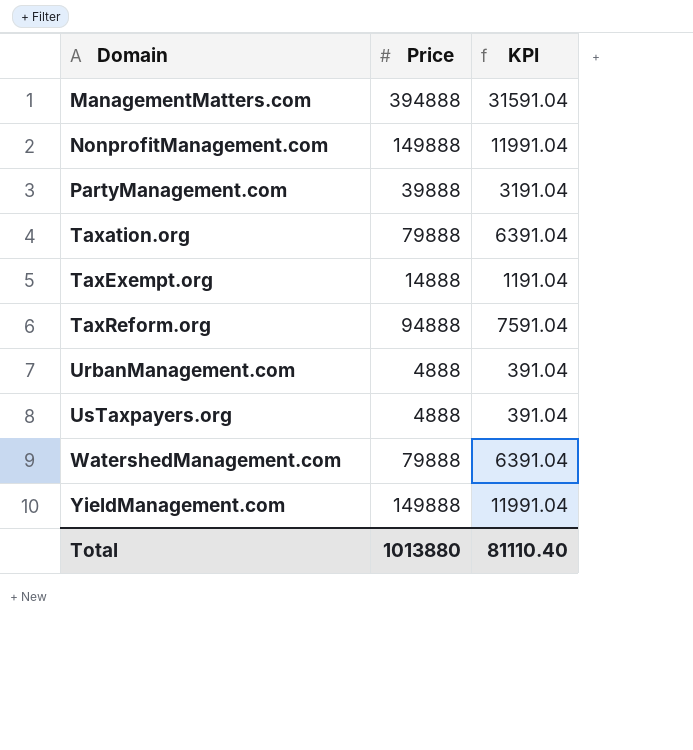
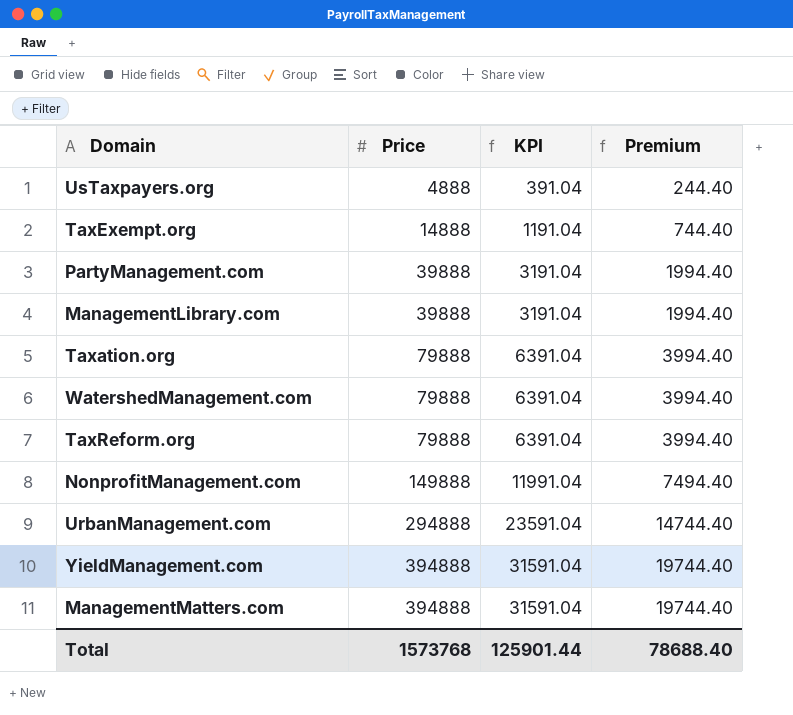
row order: Domain ascending -> Price ascending
column Premium | formula: none -> [Price] * 0.05
row ManagementLibrary.com: none -> 39888 | 3191.04 | 1994.40
TaxReform.org | Price: 94888 -> 79888
TaxReform.org | KPI: 7591.04 -> 6391.04
UrbanManagement.com | Price: 4888 -> 294888
UrbanManagement.com | KPI: 391.04 -> 23591.04
YieldManagement.com | Price: 149888 -> 394888
YieldManagement.com | KPI: 11991.04 -> 31591.04
Total | Price: 1013880 -> 1573768
Total | KPI: 81110.40 -> 125901.44

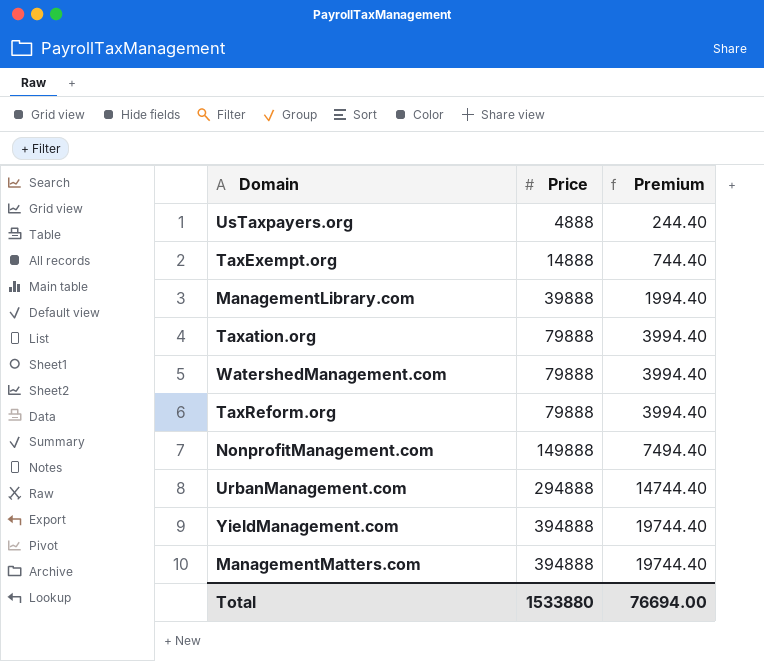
column KPI | formula: [Price] * 0.08 -> none
row PartyManagement.com: 39888 | 3191.04 | 1994.40 -> none
Total | Price: 1573768 -> 1533880
Total | Premium: 78688.40 -> 76694.00

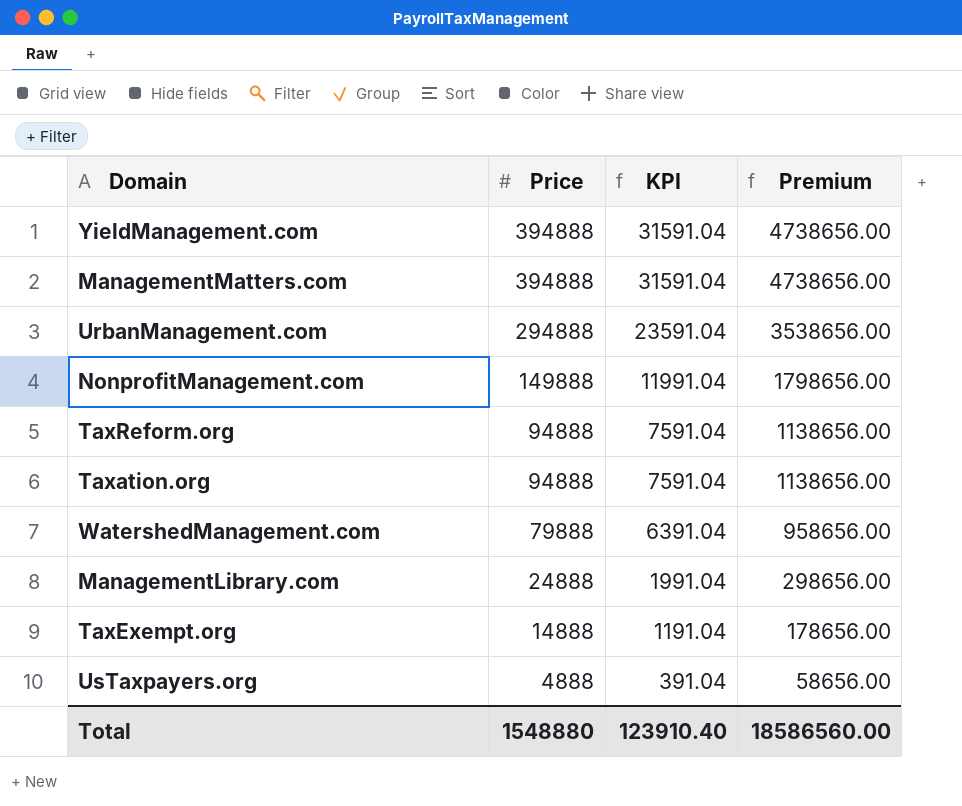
row order: Price ascending -> Price descending
column KPI | formula: none -> [Price] * 0.08
column Premium | formula: [Price] * 0.05 -> [Price] * 12
TaxReform.org | Price: 79888 -> 94888
Taxation.org | Price: 79888 -> 94888
ManagementLibrary.com | Price: 39888 -> 24888
Total | Price: 1533880 -> 1548880
Total | Premium: 76694.00 -> 18586560.00

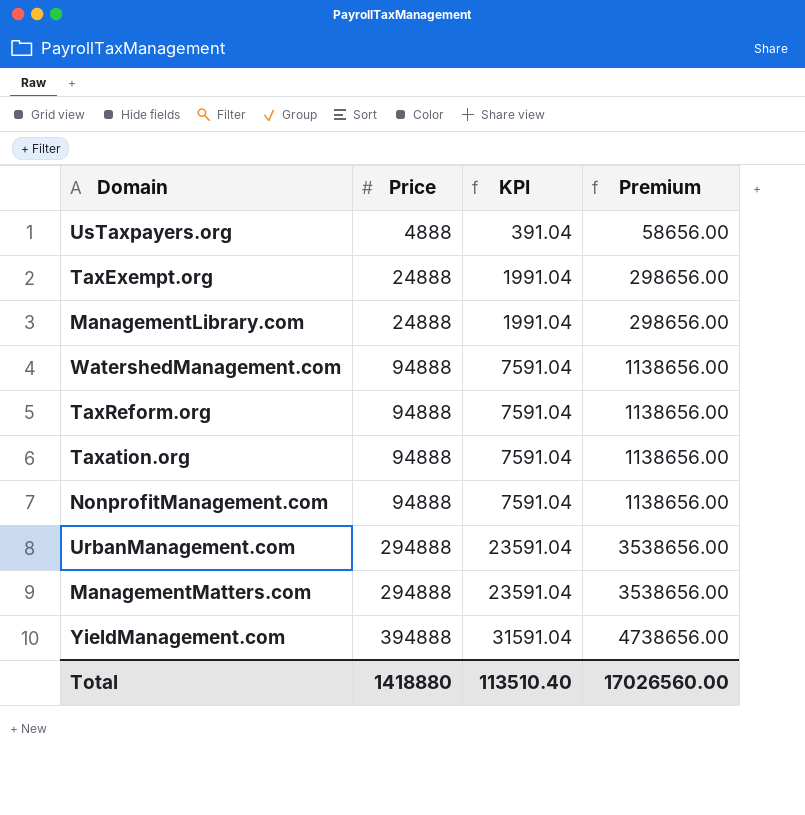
row order: Price descending -> Price ascending
TaxExempt.org | Price: 14888 -> 24888
TaxExempt.org | KPI: 1191.04 -> 1991.04
TaxExempt.org | Premium: 178656.00 -> 298656.00
WatershedManagement.com | Price: 79888 -> 94888
WatershedManagement.com | KPI: 6391.04 -> 7591.04
WatershedManagement.com | Premium: 958656.00 -> 1138656.00
NonprofitManagement.com | Price: 149888 -> 94888
NonprofitManagement.com | KPI: 11991.04 -> 7591.04
NonprofitManagement.com | Premium: 1798656.00 -> 1138656.00
ManagementMatters.com | Price: 394888 -> 294888
ManagementMatters.com | KPI: 31591.04 -> 23591.04
ManagementMatters.com | Premium: 4738656.00 -> 3538656.00
Total | Price: 1548880 -> 1418880
Total | KPI: 123910.40 -> 113510.40
Total | Premium: 18586560.00 -> 17026560.00

